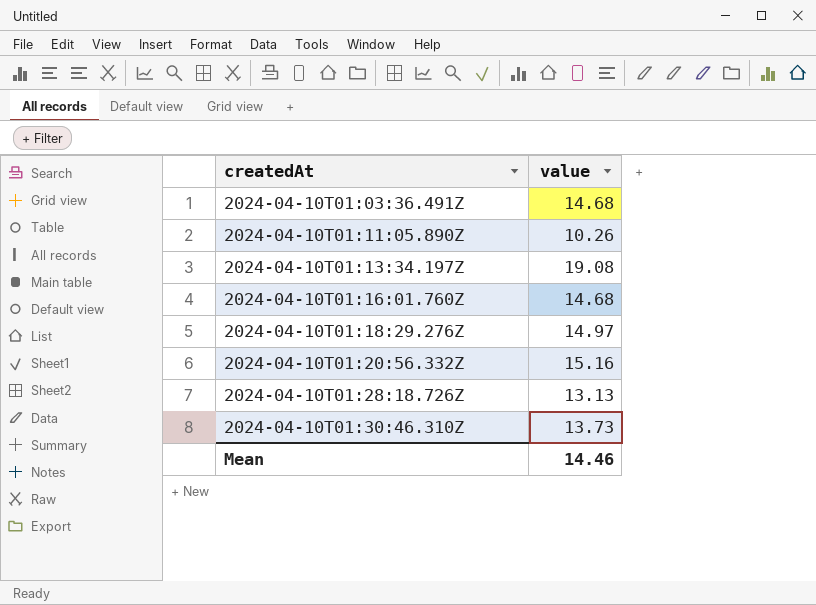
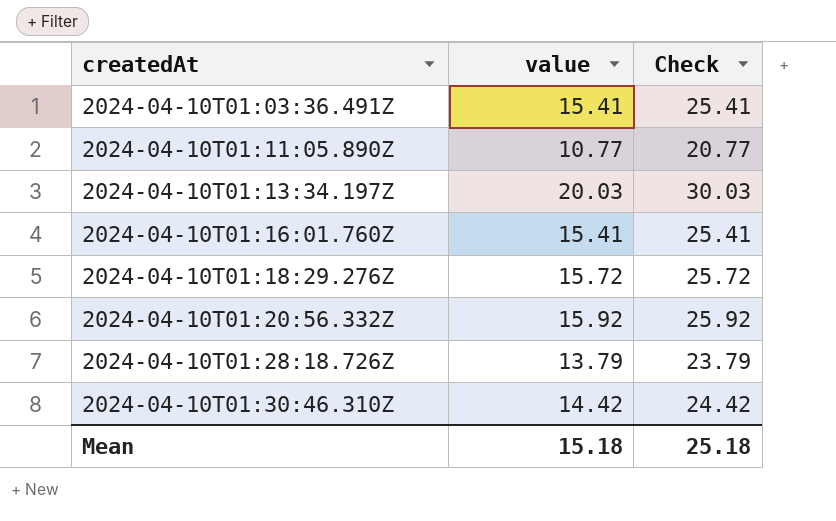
column Check | formula: none -> [value] + 10
2024-04-10T01:03:36.491Z | value: 14.68 -> 15.41
2024-04-10T01:11:05.890Z | value: 10.26 -> 10.77
2024-04-10T01:13:34.197Z | value: 19.08 -> 20.03
2024-04-10T01:16:01.760Z | value: 14.68 -> 15.41
2024-04-10T01:18:29.276Z | value: 14.97 -> 15.72
2024-04-10T01:20:56.332Z | value: 15.16 -> 15.92
2024-04-10T01:28:18.726Z | value: 13.13 -> 13.79
2024-04-10T01:30:46.310Z | value: 13.73 -> 14.42
Mean | value: 14.46 -> 15.18

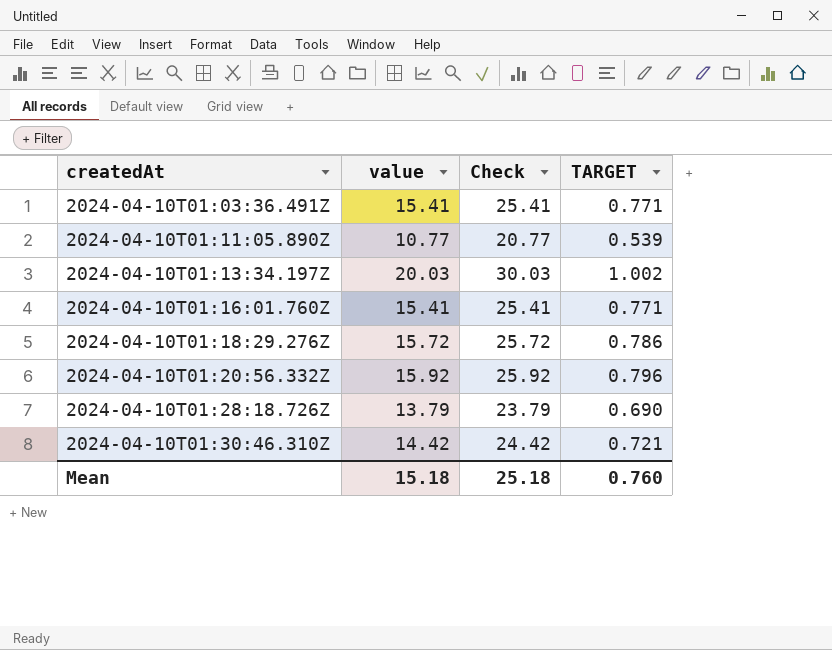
column TARGET | formula: none -> [value] * 0.05

